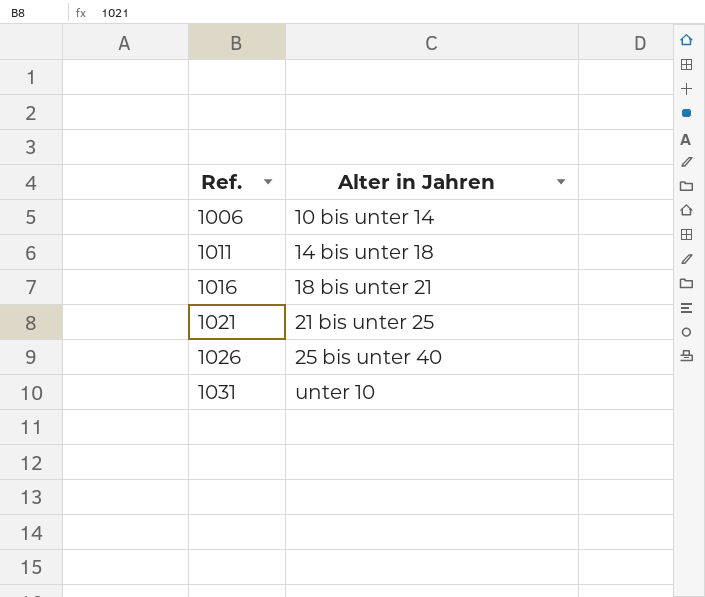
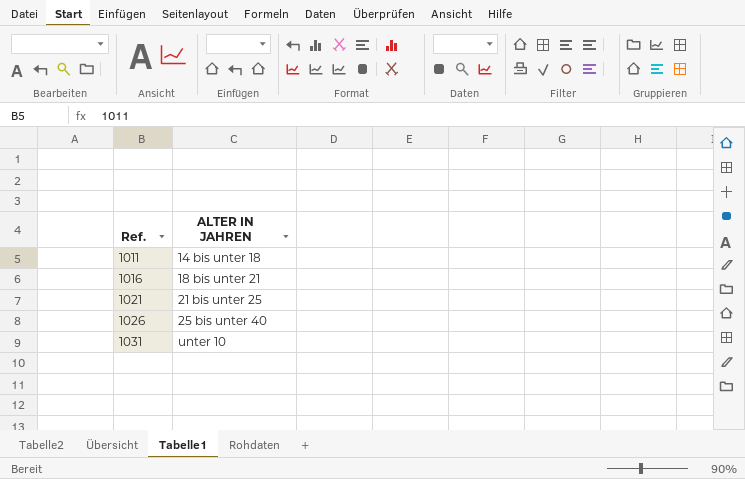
column name: Alter in Jahren -> ALTER IN JAHREN
row 1006: 10 bis unter 14 -> none

